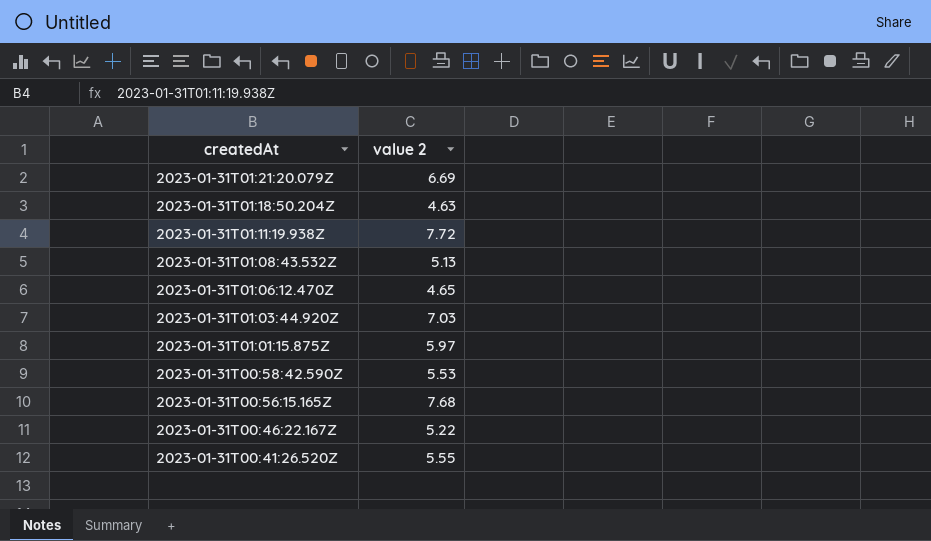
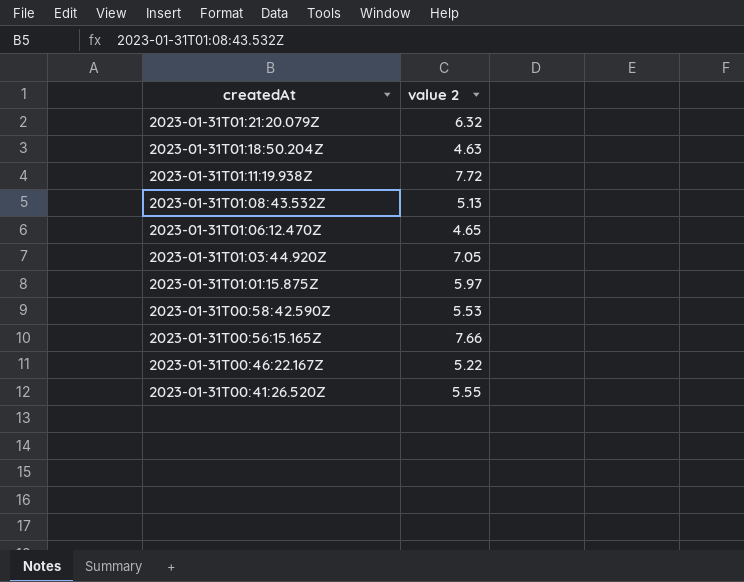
2023-01-31T01:21:20.079Z | value 2: 6.69 -> 6.32
2023-01-31T01:03:44.920Z | value 2: 7.03 -> 7.05
2023-01-31T00:56:15.165Z | value 2: 7.68 -> 7.66

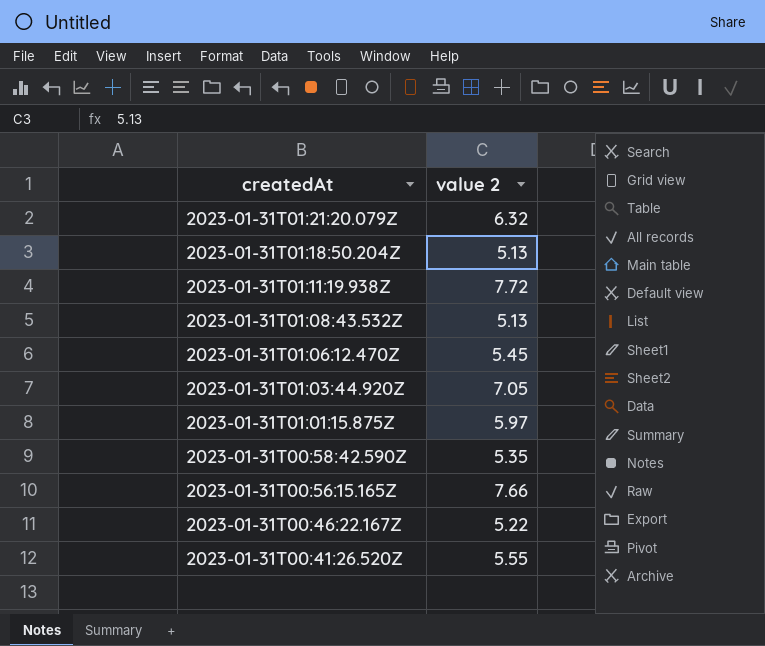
2023-01-31T01:18:50.204Z | value 2: 4.63 -> 5.13
2023-01-31T01:06:12.470Z | value 2: 4.65 -> 5.45
2023-01-31T00:58:42.590Z | value 2: 5.53 -> 5.35

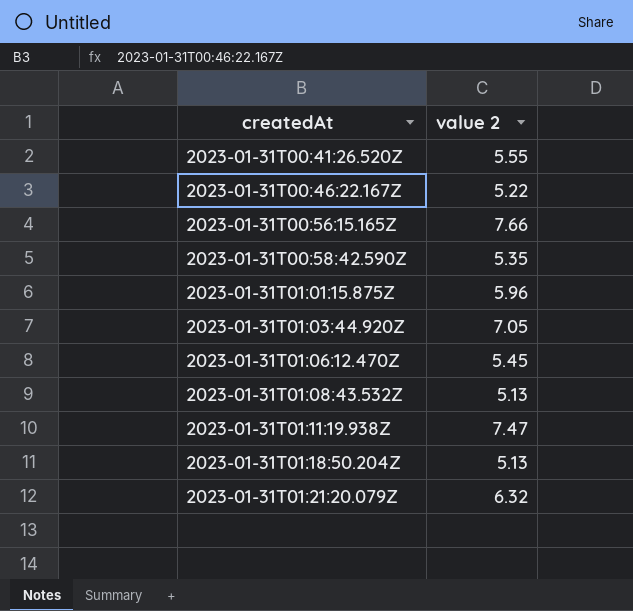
row order: createdAt descending -> createdAt ascending
2023-01-31T01:01:15.875Z | value 2: 5.97 -> 5.96
2023-01-31T01:11:19.938Z | value 2: 7.72 -> 7.47

